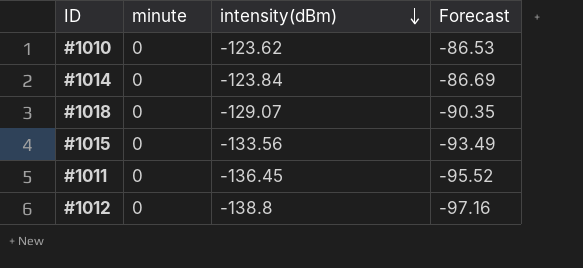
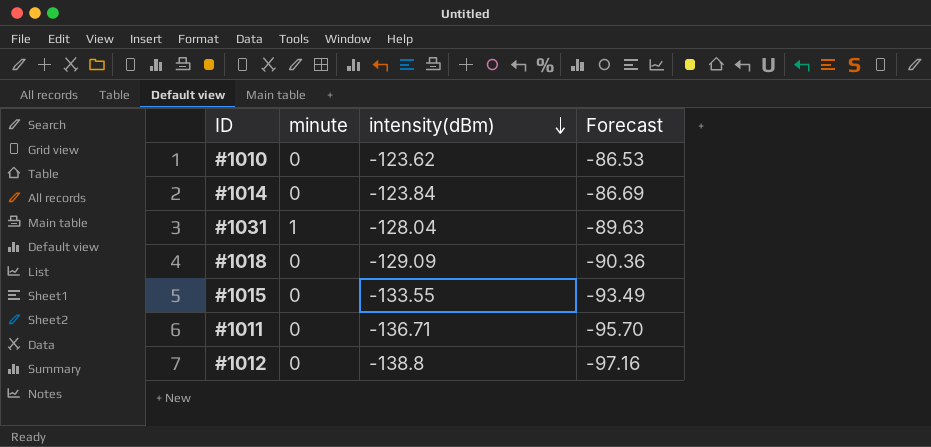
row #1031: none -> 1 | -128.04 | -89.63
#1018 | intensity(dBm): -129.07 -> -129.09
#1018 | Forecast: -90.35 -> -90.36
#1015 | intensity(dBm): -133.56 -> -133.55
#1011 | intensity(dBm): -136.45 -> -136.71
#1011 | Forecast: -95.52 -> -95.70

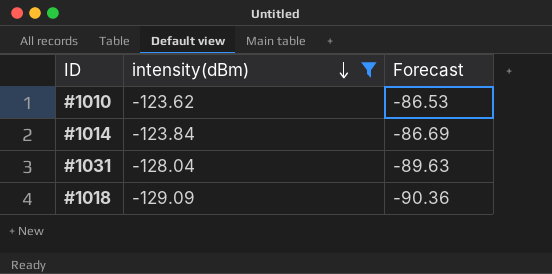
filter: none -> intensity(dBm) >= -129.09
column minute | position: 2 -> none

